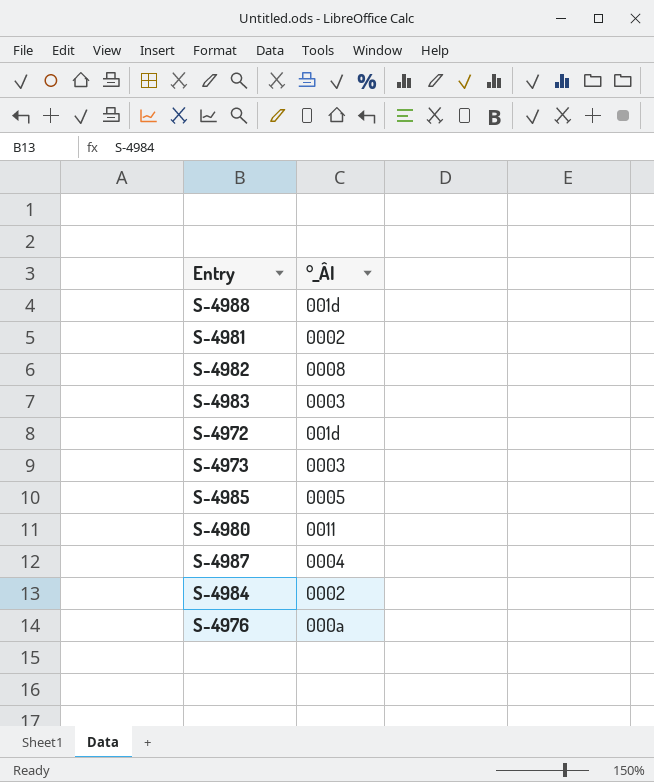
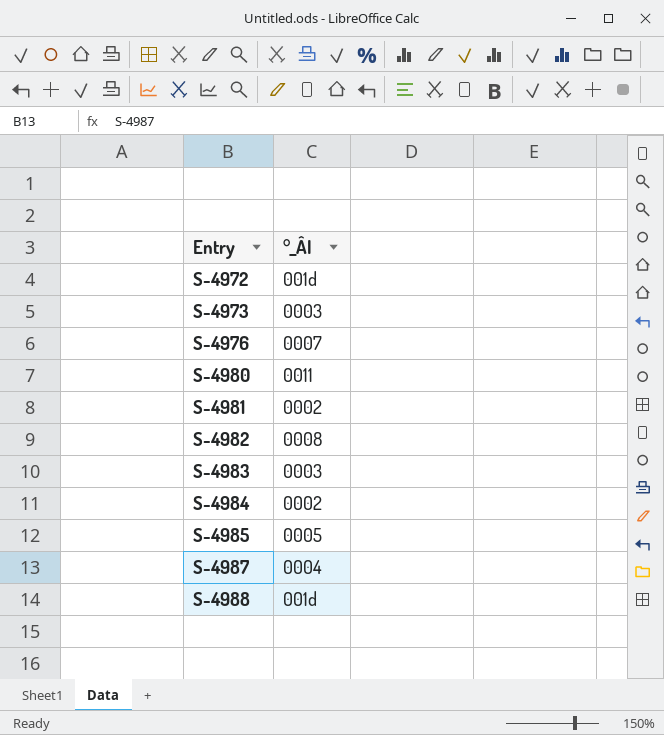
row order: none -> Entry ascending
S-4976 | °_ÂI: 000a -> 0007

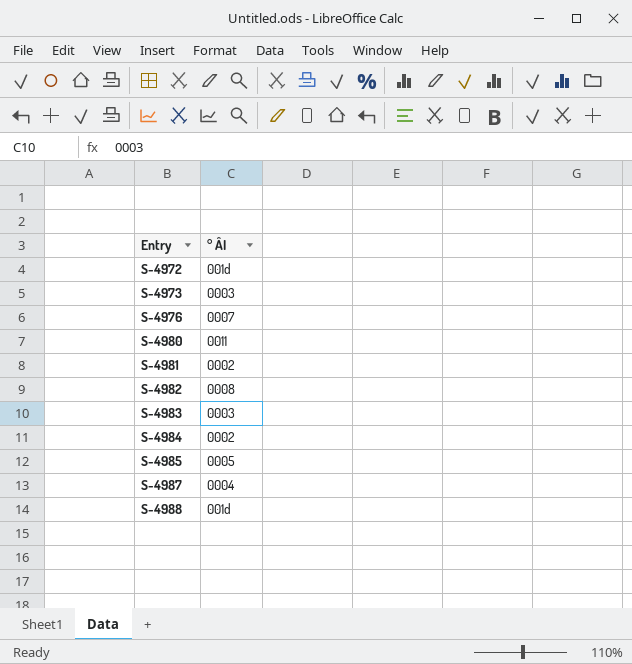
column name: °_ÂI -> ° ÂI

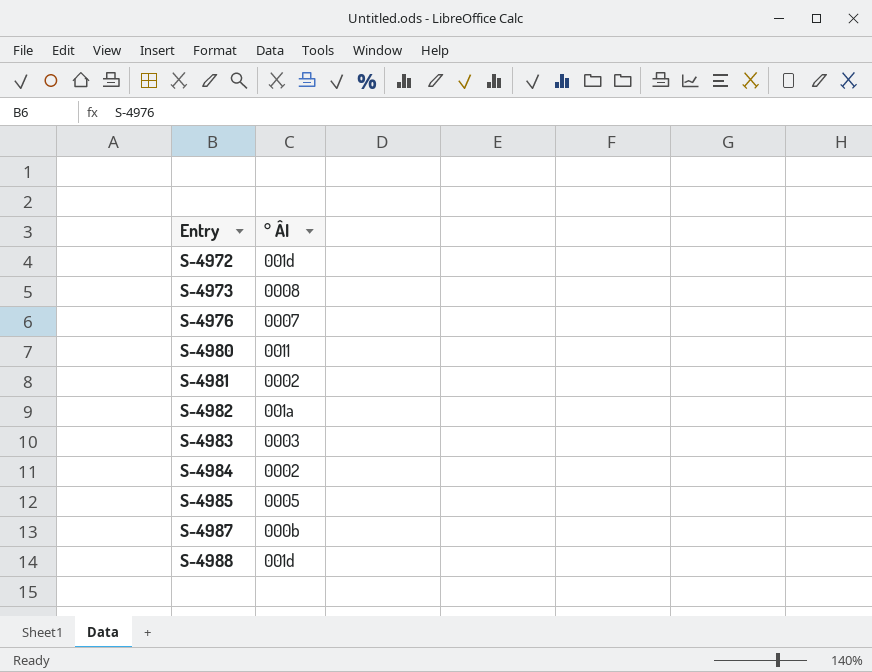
S-4973 | ° ÂI: 0003 -> 0008
S-4982 | ° ÂI: 0008 -> 001a
S-4987 | ° ÂI: 0004 -> 000b

